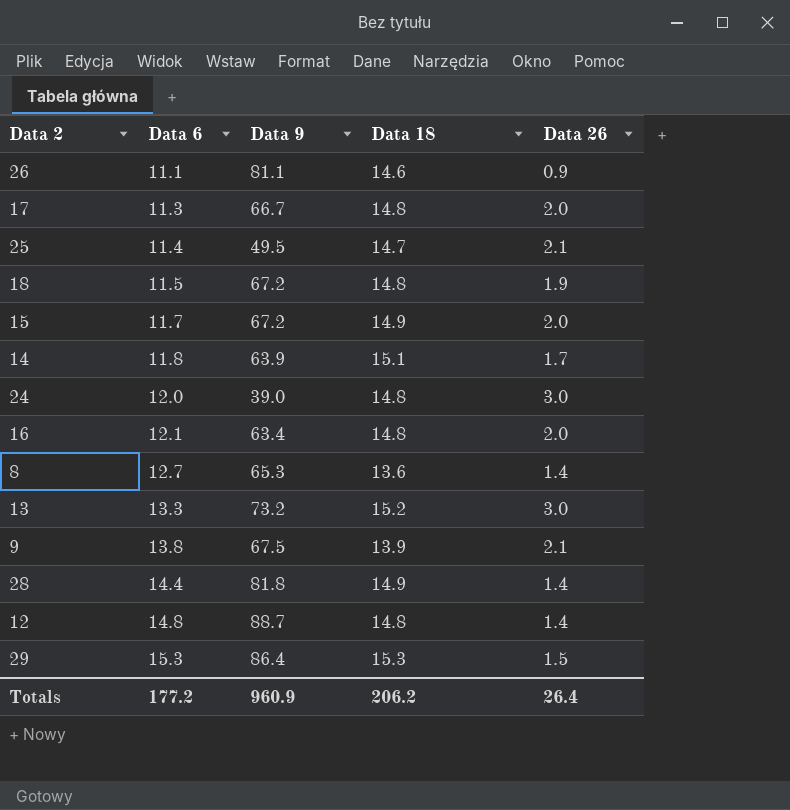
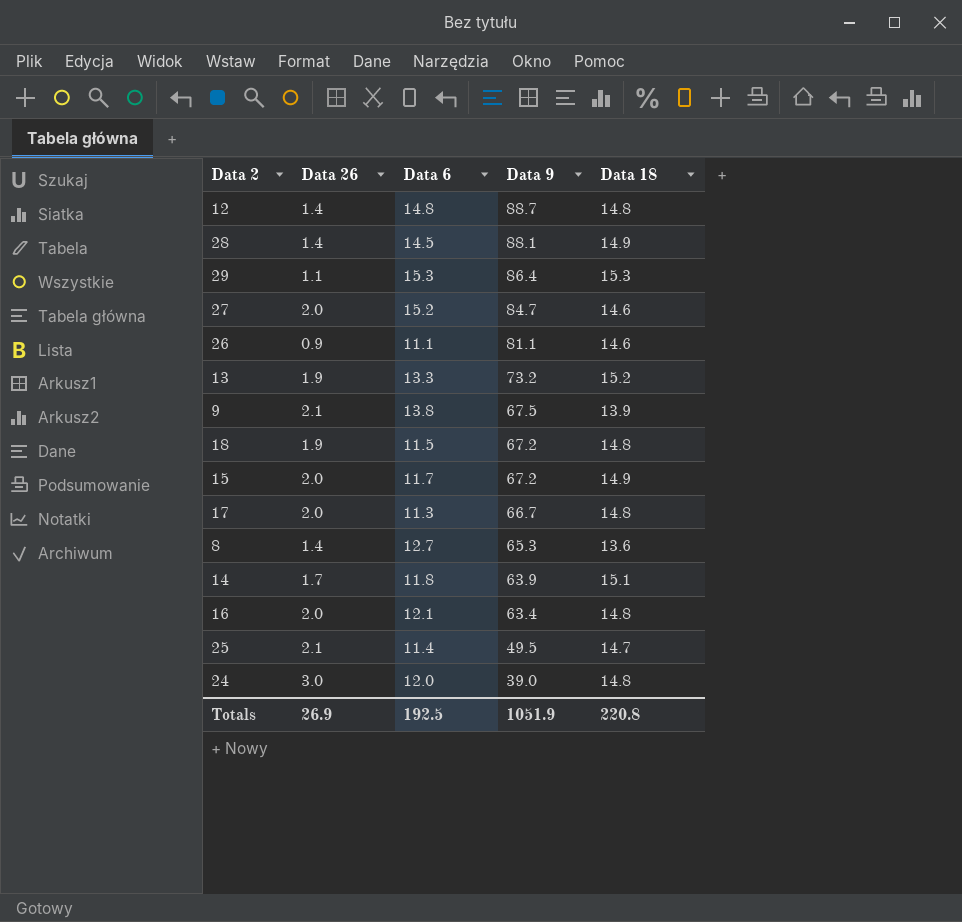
row order: Data 6 ascending -> Data 9 descending
column Data 26 | position: 5 -> 2
28 | Data 6: 14.4 -> 14.5
28 | Data 9: 81.8 -> 88.1
29 | Data 26: 1.5 -> 1.1
row 27: none -> 2.0 | 15.2 | 84.7 | 14.6
13 | Data 26: 3.0 -> 1.9
Totals | Data 26: 26.4 -> 26.9
Totals | Data 6: 177.2 -> 192.5
Totals | Data 9: 960.9 -> 1051.9
Totals | Data 18: 206.2 -> 220.8

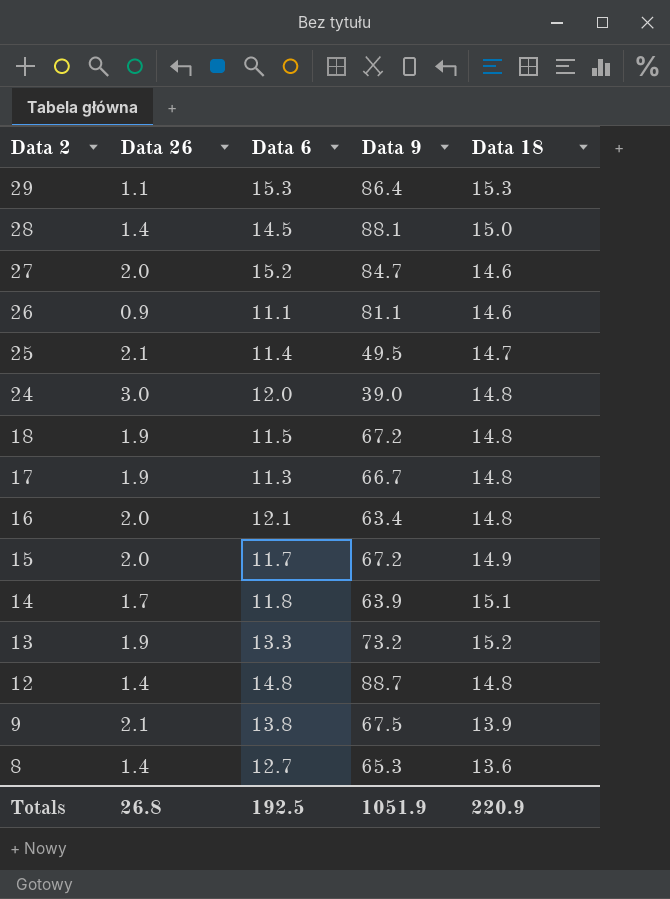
row order: Data 9 descending -> Data 2 descending
28 | Data 18: 14.9 -> 15.0
17 | Data 26: 2.0 -> 1.9
Totals | Data 26: 26.9 -> 26.8
Totals | Data 18: 220.8 -> 220.9

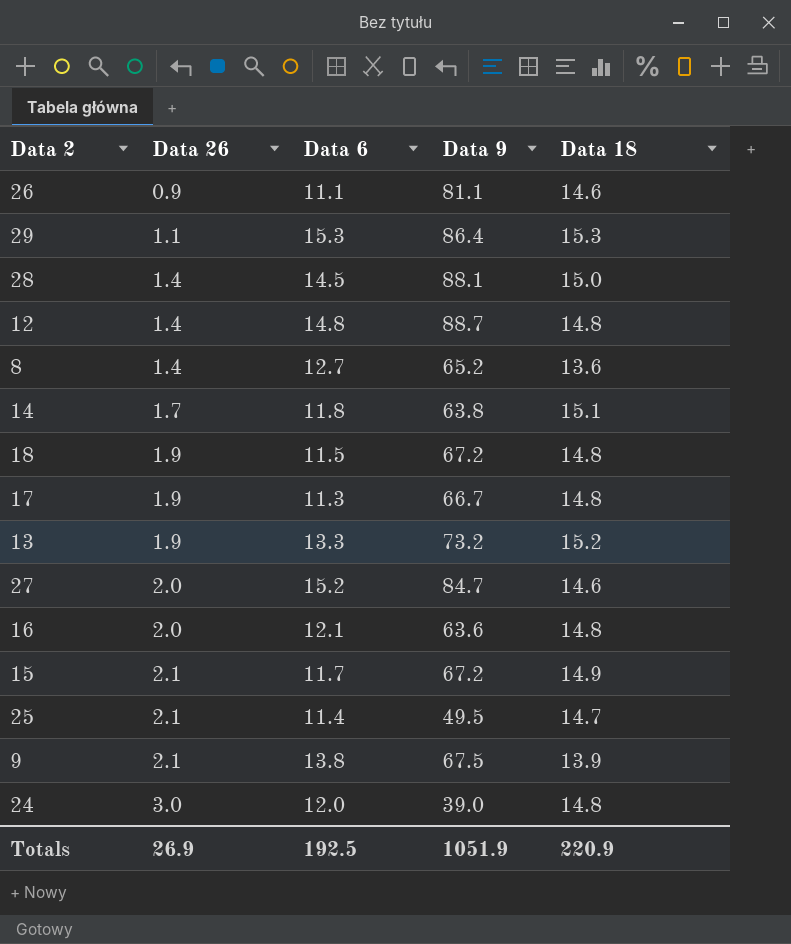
row order: Data 2 descending -> Data 26 ascending
8 | Data 9: 65.3 -> 65.2
14 | Data 9: 63.9 -> 63.8
16 | Data 9: 63.4 -> 63.6
15 | Data 26: 2.0 -> 2.1
Totals | Data 26: 26.8 -> 26.9

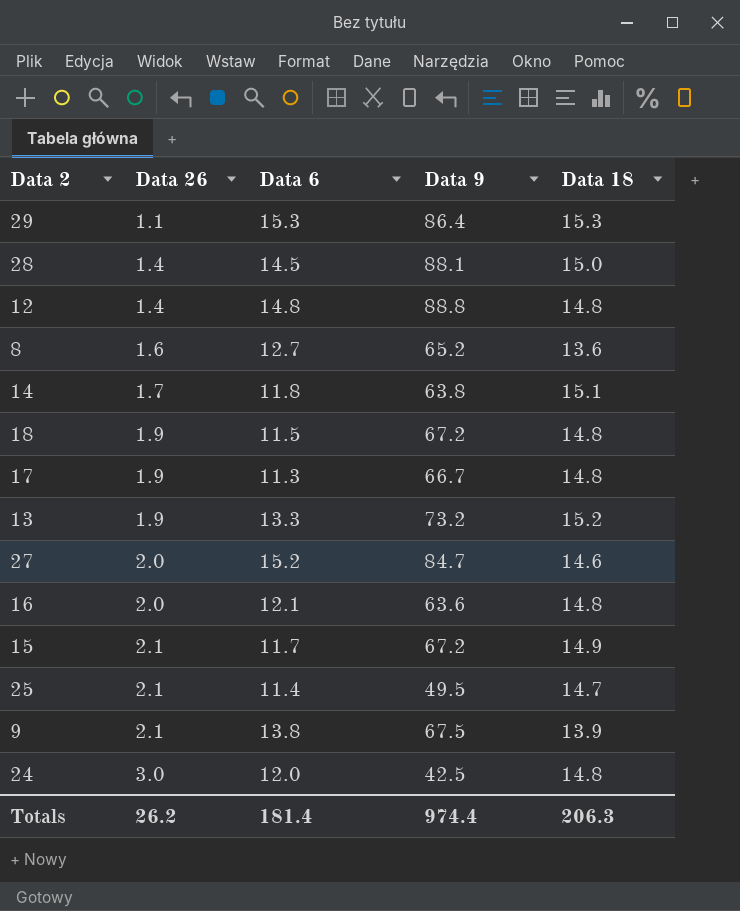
row 26: 0.9 | 11.1 | 81.1 | 14.6 -> none
12 | Data 9: 88.7 -> 88.8
8 | Data 26: 1.4 -> 1.6
24 | Data 9: 39.0 -> 42.5
Totals | Data 26: 26.9 -> 26.2
Totals | Data 6: 192.5 -> 181.4
Totals | Data 9: 1051.9 -> 974.4
Totals | Data 18: 220.9 -> 206.3

